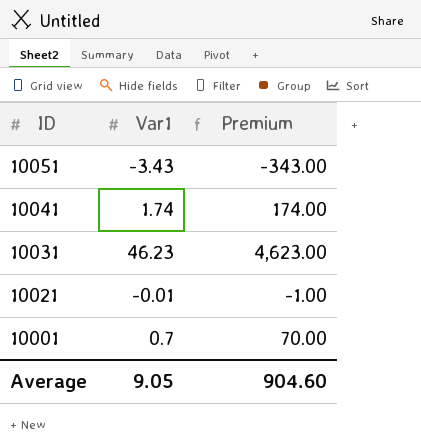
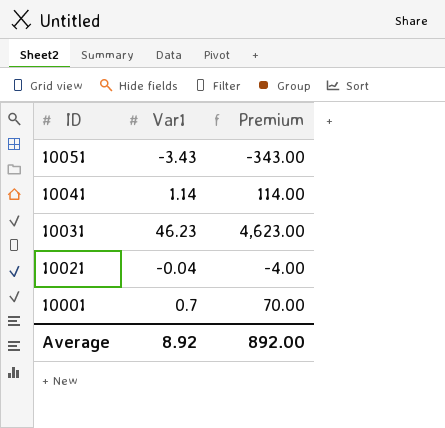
10041 | Var1: 1.74 -> 1.14
10041 | Premium: 174.00 -> 114.00
10021 | Var1: -0.01 -> -0.04
10021 | Premium: -1.00 -> -4.00
Average | Var1: 9.05 -> 8.92
Average | Premium: 904.60 -> 892.00

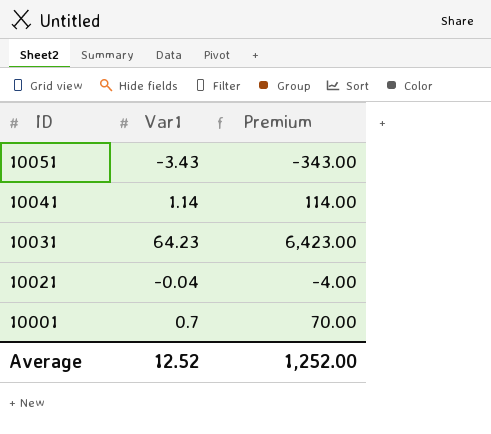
10031 | Var1: 46.23 -> 64.23
10031 | Premium: 4,623.00 -> 6,423.00
Average | Var1: 8.92 -> 12.52
Average | Premium: 892.00 -> 1,252.00

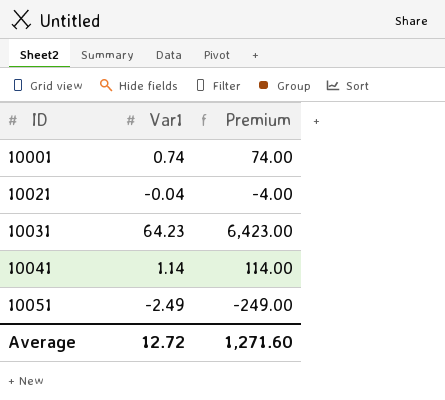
row order: ID descending -> ID ascending
10001 | Var1: 0.7 -> 0.74
10001 | Premium: 70.00 -> 74.00
10051 | Var1: -3.43 -> -2.49
10051 | Premium: -343.00 -> -249.00
Average | Var1: 12.52 -> 12.72
Average | Premium: 1,252.00 -> 1,271.60

